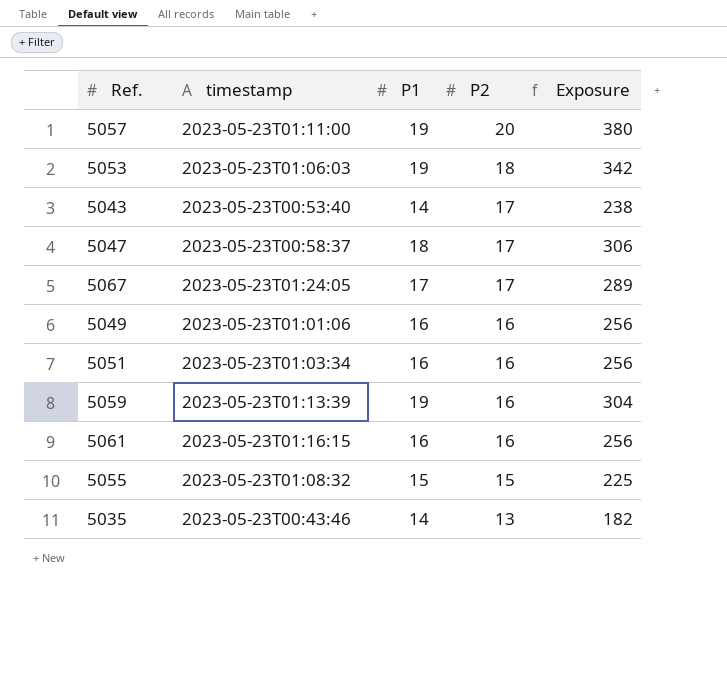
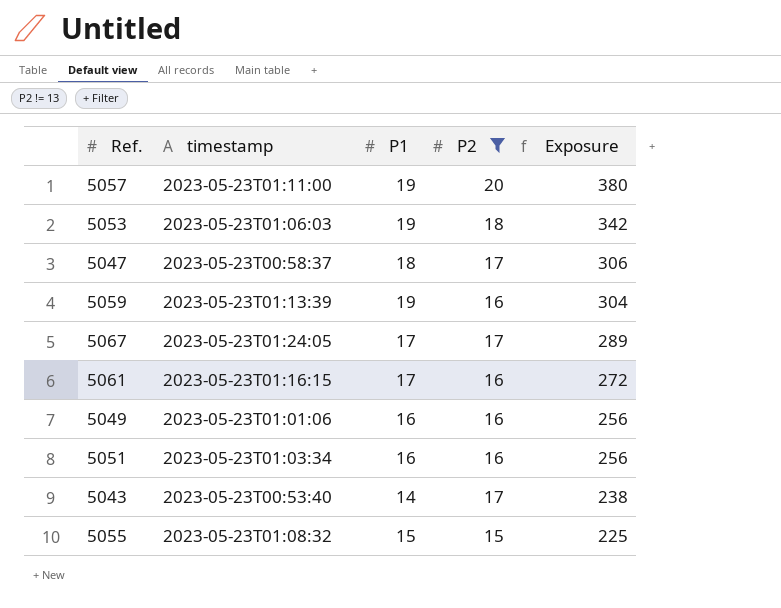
filter: none -> P2 != 13
row order: P2 descending -> Exposure descending
5061 | P1: 16 -> 17
5061 | Exposure: 256 -> 272

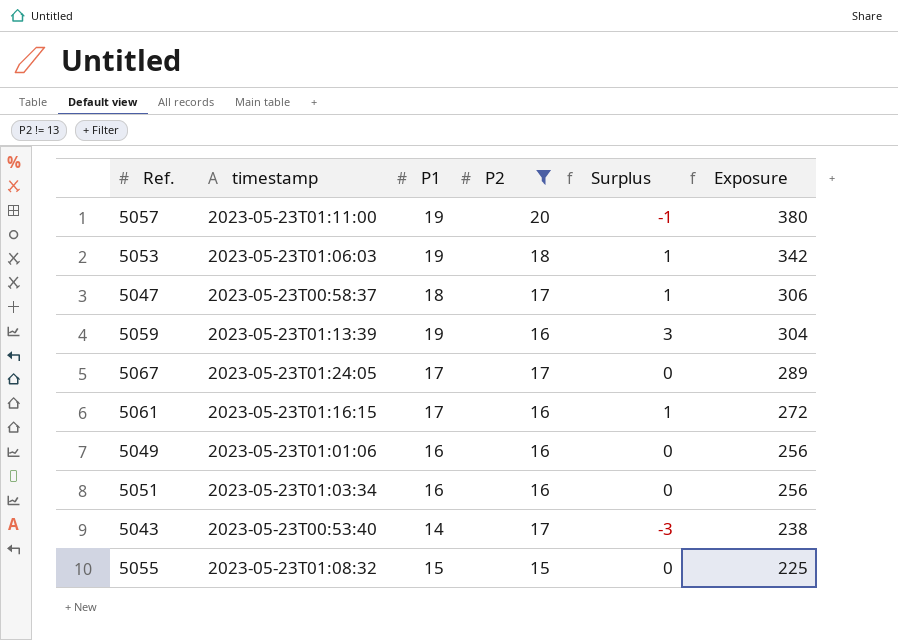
column Surplus | formula: none -> [P1] - [P2]

